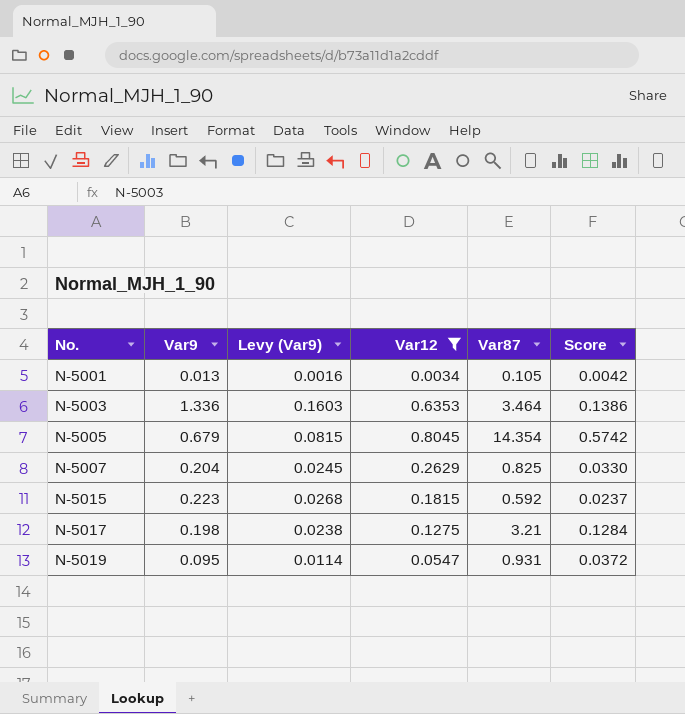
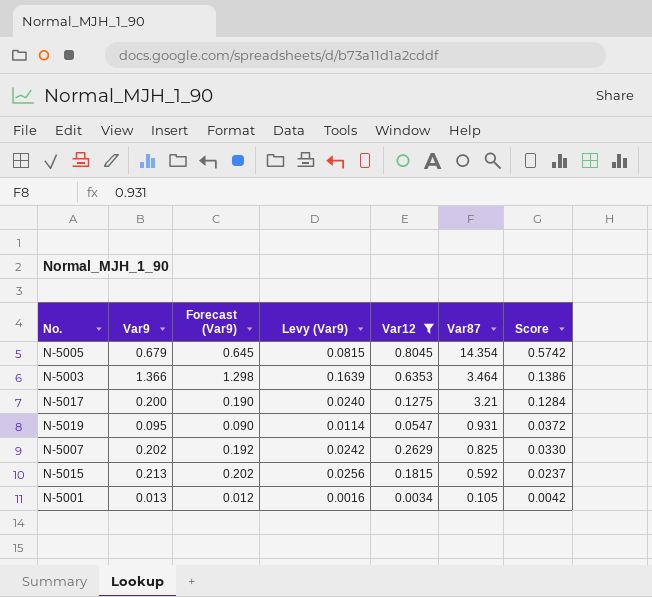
row order: No. ascending -> Var87 descending
column Forecast (Var9) | formula: none -> [Var9] * 0.95
N-5003 | Var9: 1.336 -> 1.366
N-5003 | Levy (Var9): 0.1603 -> 0.1639
N-5017 | Var9: 0.198 -> 0.200
N-5017 | Levy (Var9): 0.0238 -> 0.0240
N-5007 | Var9: 0.204 -> 0.202
N-5007 | Levy (Var9): 0.0245 -> 0.0242
N-5015 | Var9: 0.223 -> 0.213
N-5015 | Levy (Var9): 0.0268 -> 0.0256

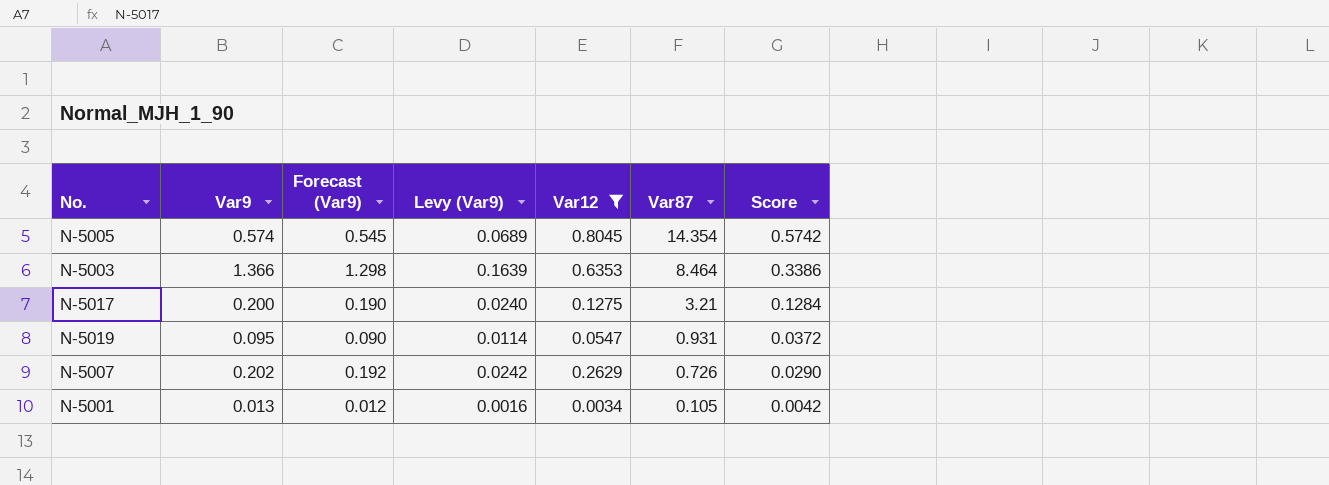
row N-5015: 0.213 | 0.202 | 0.0256 | 0.1815 | 0.592 | 0.0237 -> none
N-5005 | Var9: 0.679 -> 0.574
N-5005 | Forecast (Var9): 0.645 -> 0.545
N-5005 | Levy (Var9): 0.0815 -> 0.0689
N-5003 | Var87: 3.464 -> 8.464
N-5003 | Score: 0.1386 -> 0.3386
N-5007 | Var87: 0.825 -> 0.726
N-5007 | Score: 0.0330 -> 0.0290

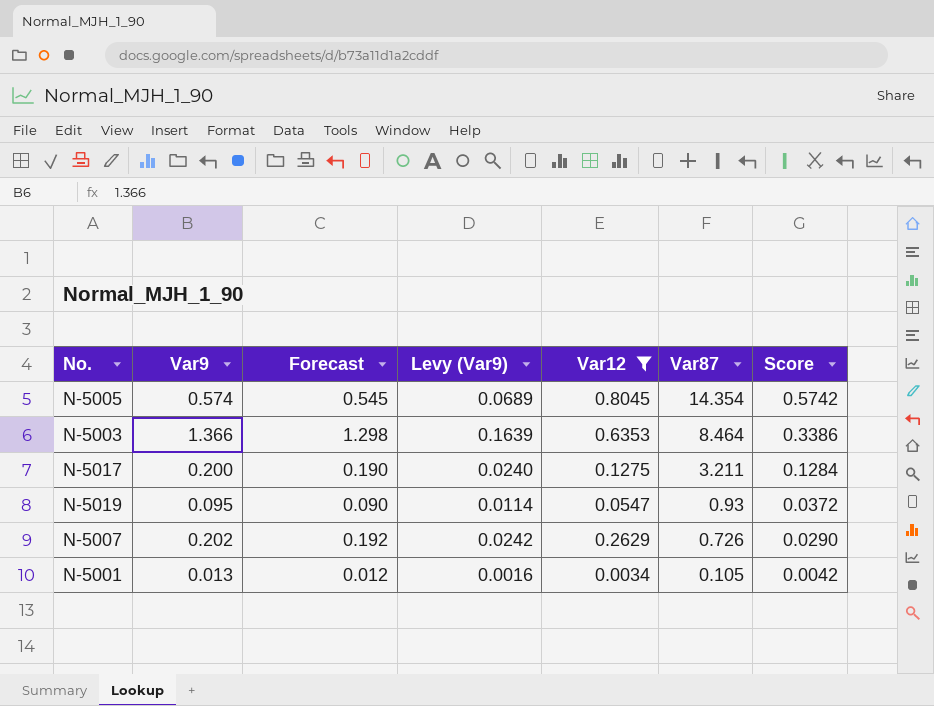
column name: Forecast (Var9) -> Forecast
N-5017 | Var87: 3.21 -> 3.211
N-5019 | Var87: 0.931 -> 0.93

